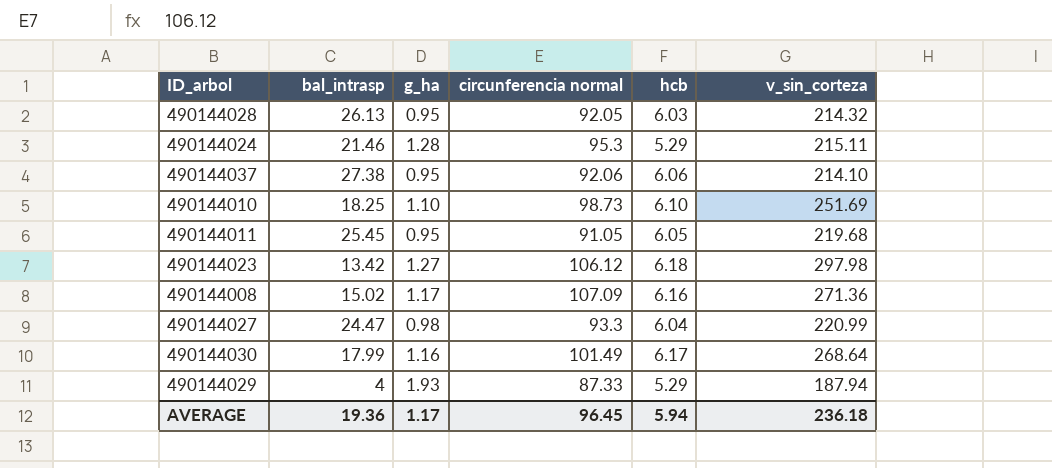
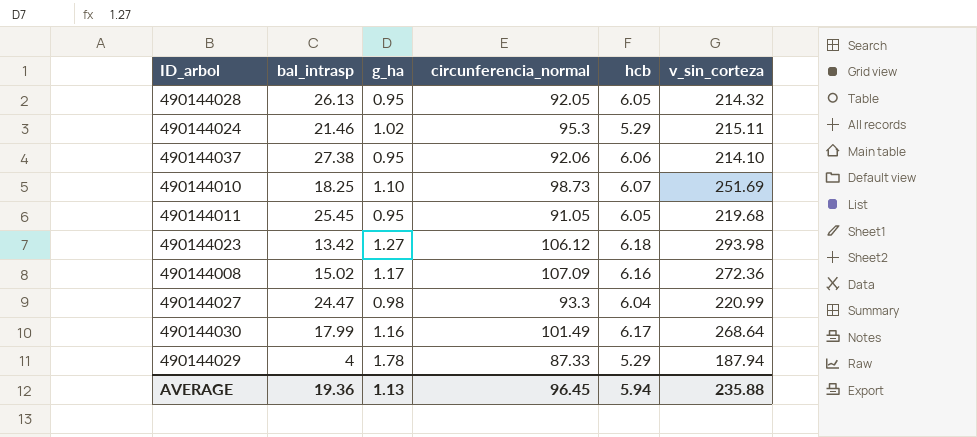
column name: circunferencia normal -> circunferencia_normal
490144028 | hcb: 6.03 -> 6.05
490144024 | g_ha: 1.28 -> 1.02
490144010 | hcb: 6.10 -> 6.07
490144023 | v_sin_corteza: 297.98 -> 293.98
490144008 | v_sin_corteza: 271.36 -> 272.36
490144029 | g_ha: 1.93 -> 1.78
AVERAGE | g_ha: 1.17 -> 1.13
AVERAGE | v_sin_corteza: 236.18 -> 235.88

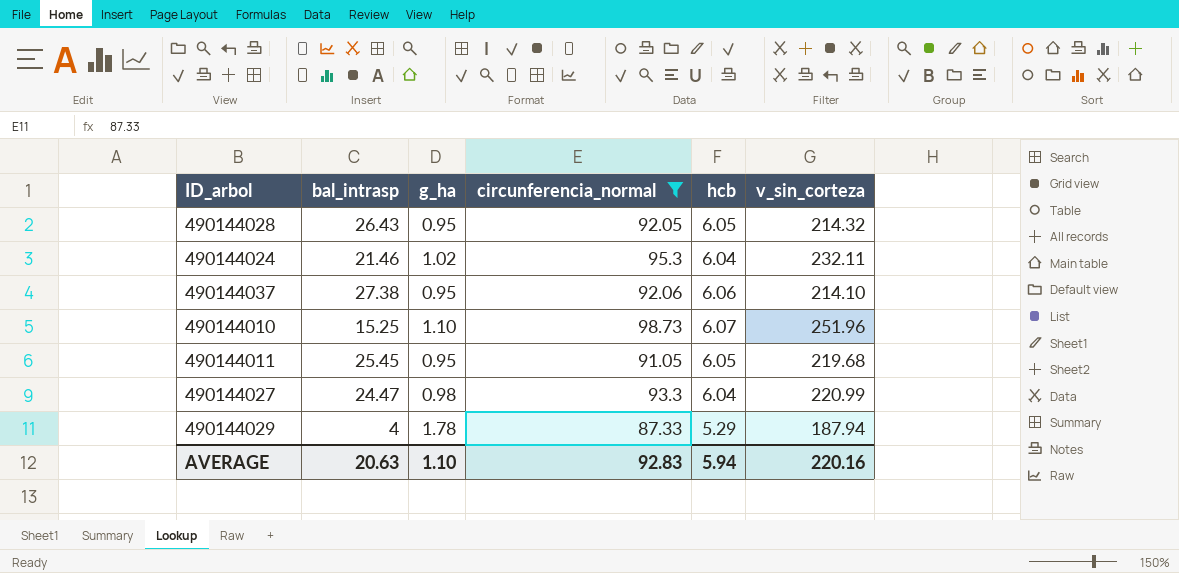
filter: none -> circunferencia_normal <= 98.73
490144028 | bal_intrasp: 26.13 -> 26.43
490144024 | hcb: 5.29 -> 6.04
490144024 | v_sin_corteza: 215.11 -> 232.11
490144010 | bal_intrasp: 18.25 -> 15.25
490144010 | v_sin_corteza: 251.69 -> 251.96
AVERAGE | bal_intrasp: 19.36 -> 20.63
AVERAGE | g_ha: 1.13 -> 1.10
AVERAGE | circunferencia_normal: 96.45 -> 92.83
AVERAGE | v_sin_corteza: 235.88 -> 220.16

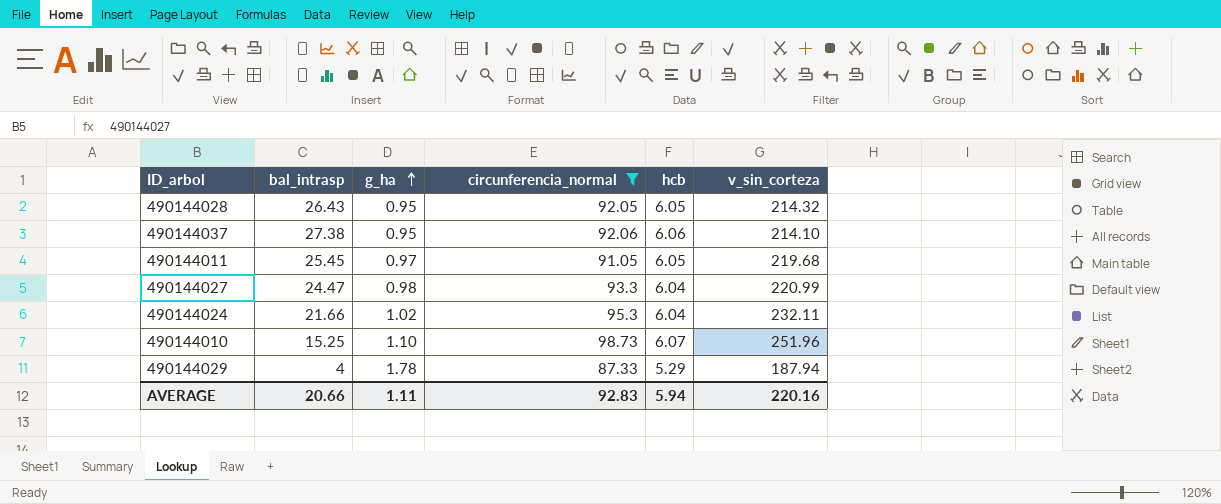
row order: none -> g_ha ascending
490144011 | g_ha: 0.95 -> 0.97
490144024 | bal_intrasp: 21.46 -> 21.66
AVERAGE | bal_intrasp: 20.63 -> 20.66
AVERAGE | g_ha: 1.10 -> 1.11

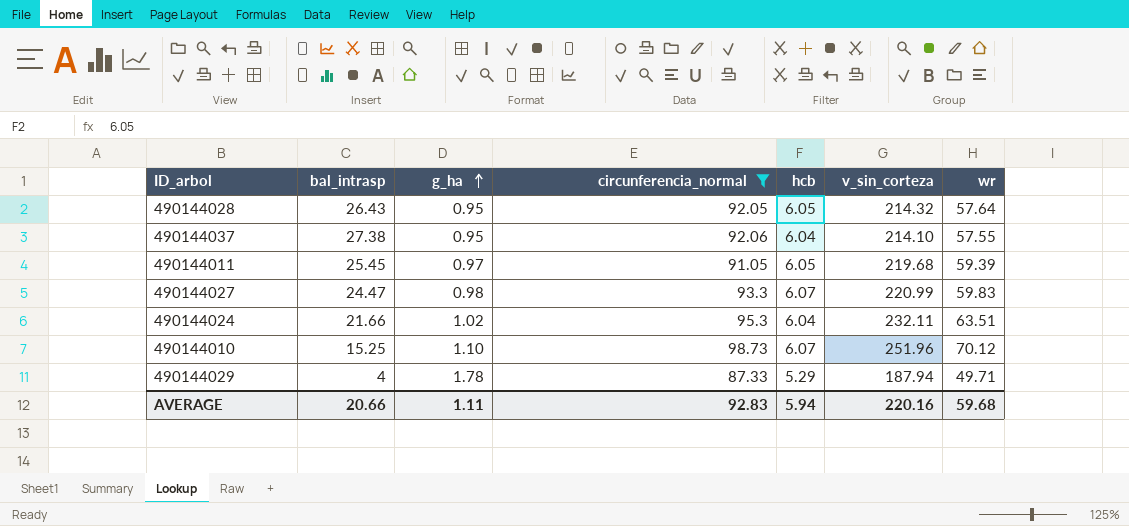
column wr | position: none -> 7
490144037 | hcb: 6.06 -> 6.04
490144027 | hcb: 6.04 -> 6.07

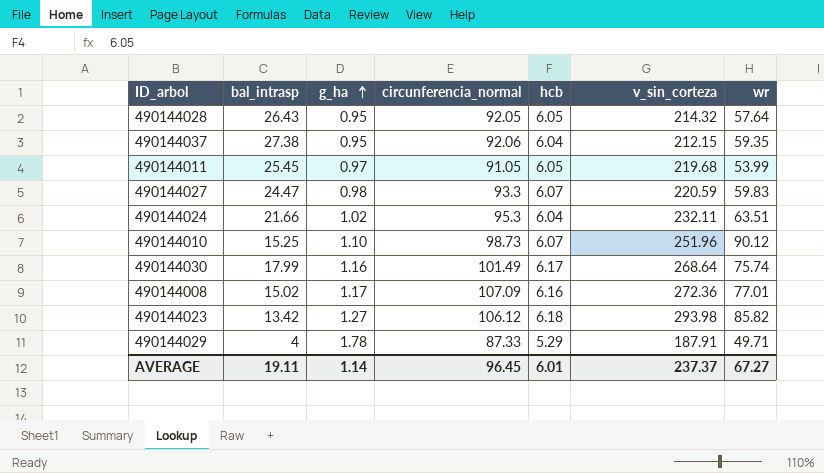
filter: circunferencia_normal <= 98.73 -> none
490144037 | v_sin_corteza: 214.10 -> 212.15
490144037 | wr: 57.55 -> 59.35
490144011 | wr: 59.39 -> 53.99
490144027 | v_sin_corteza: 220.99 -> 220.59
490144010 | wr: 70.12 -> 90.12
490144029 | v_sin_corteza: 187.94 -> 187.91
AVERAGE | bal_intrasp: 20.66 -> 19.11
AVERAGE | g_ha: 1.11 -> 1.14
AVERAGE | circunferencia_normal: 92.83 -> 96.45
AVERAGE | hcb: 5.94 -> 6.01
AVERAGE | v_sin_corteza: 220.16 -> 237.37
AVERAGE | wr: 59.68 -> 67.27

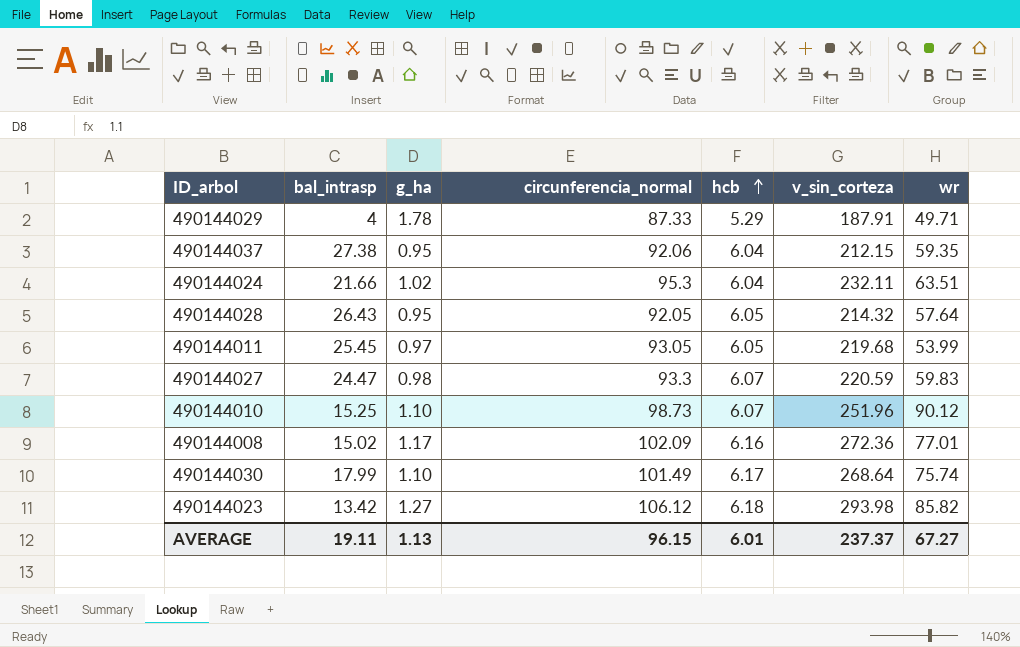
row order: g_ha ascending -> hcb ascending
490144011 | circunferencia_normal: 91.05 -> 93.05
490144008 | circunferencia_normal: 107.09 -> 102.09
490144030 | g_ha: 1.16 -> 1.10
AVERAGE | g_ha: 1.14 -> 1.13
AVERAGE | circunferencia_normal: 96.45 -> 96.15

